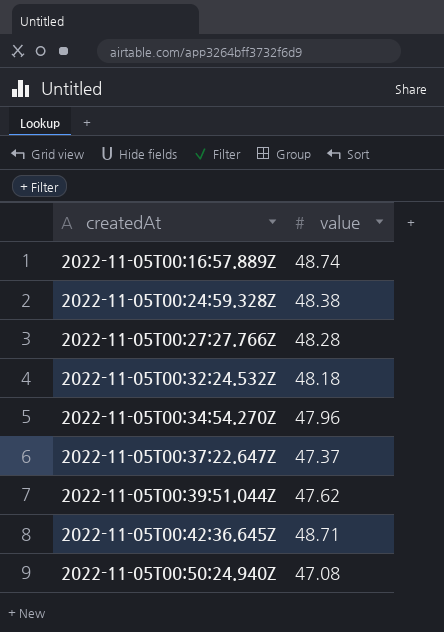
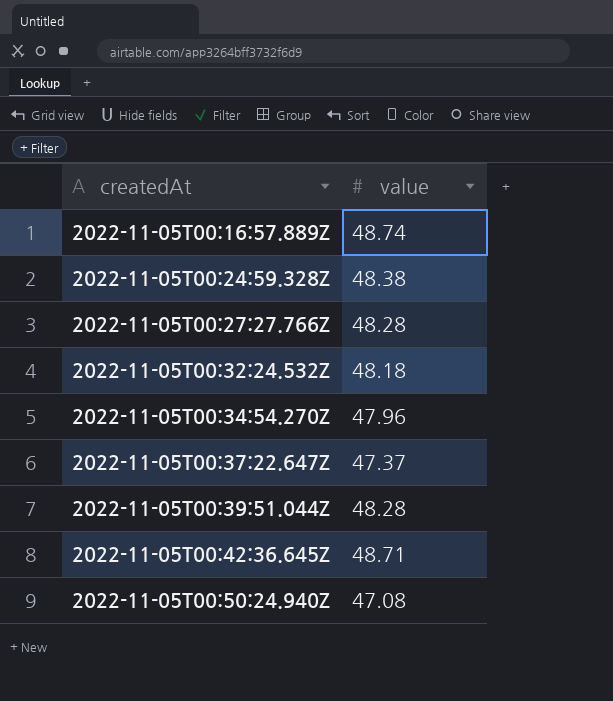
2022-11-05T00:39:51.044Z | value: 47.62 -> 48.28

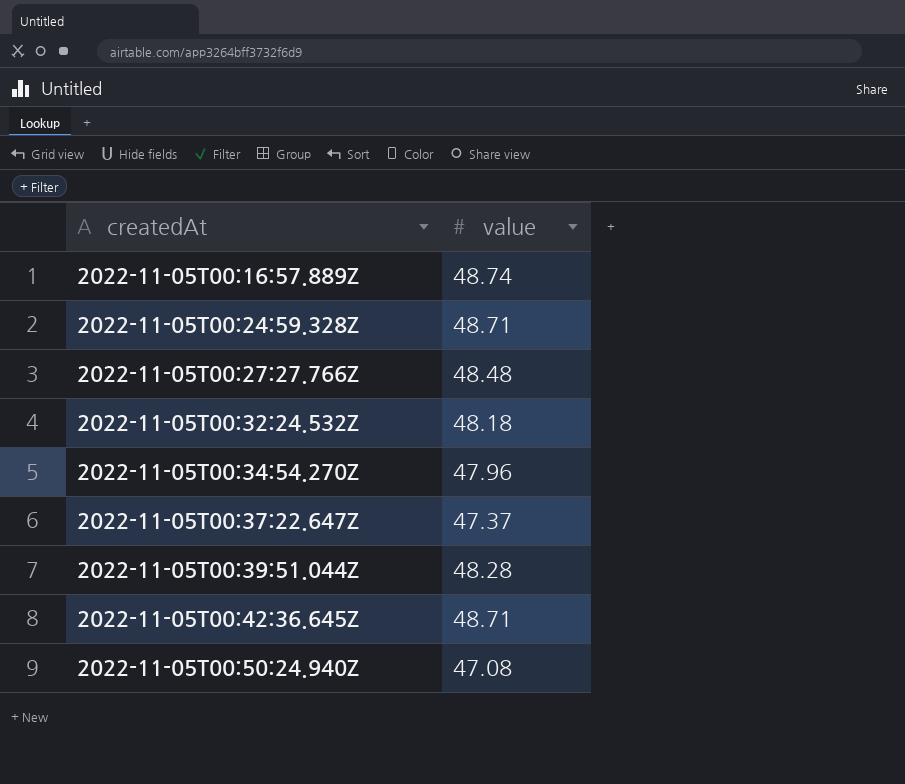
2022-11-05T00:24:59.328Z | value: 48.38 -> 48.71
2022-11-05T00:27:27.766Z | value: 48.28 -> 48.48

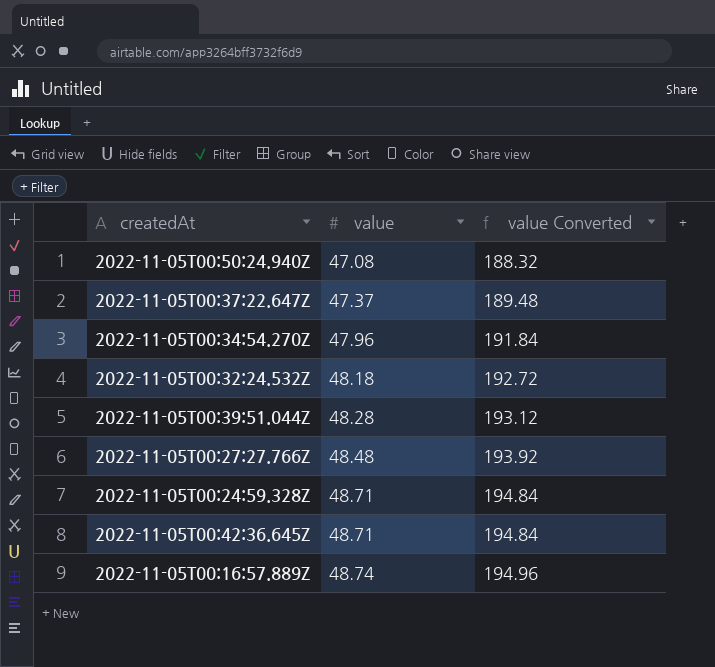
row order: createdAt ascending -> value ascending
column value Converted | formula: none -> [value] * 4

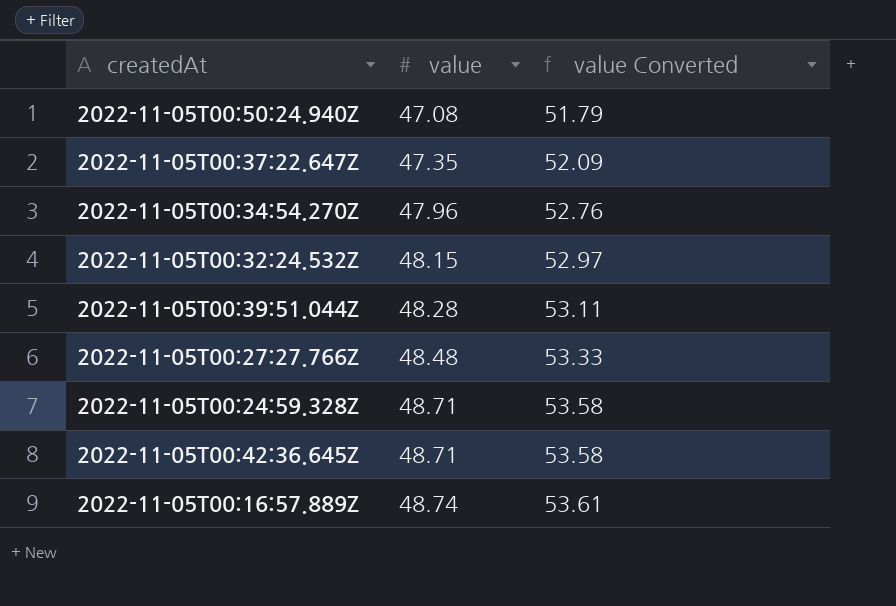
column value Converted | formula: [value] * 4 -> [value] * 1.1
2022-11-05T00:37:22.647Z | value: 47.37 -> 47.35
2022-11-05T00:32:24.532Z | value: 48.18 -> 48.15

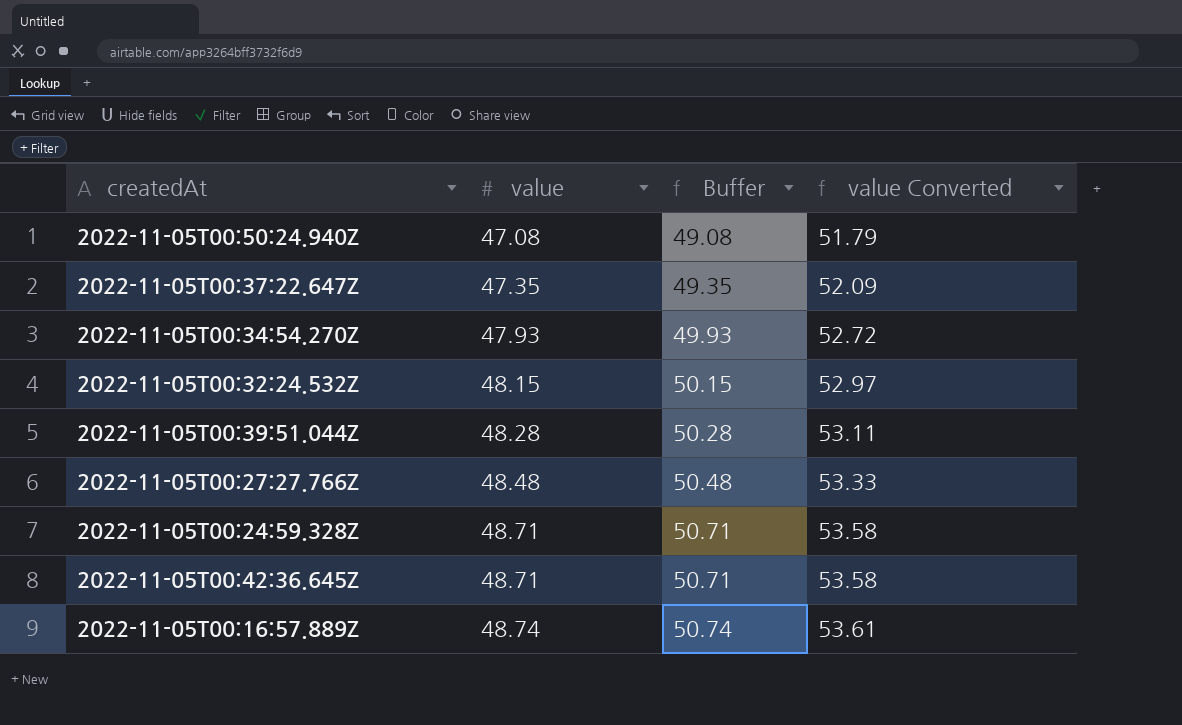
column Buffer | formula: none -> [value] + 2
2022-11-05T00:34:54.270Z | value: 47.96 -> 47.93
2022-11-05T00:34:54.270Z | value Converted: 52.76 -> 52.72

